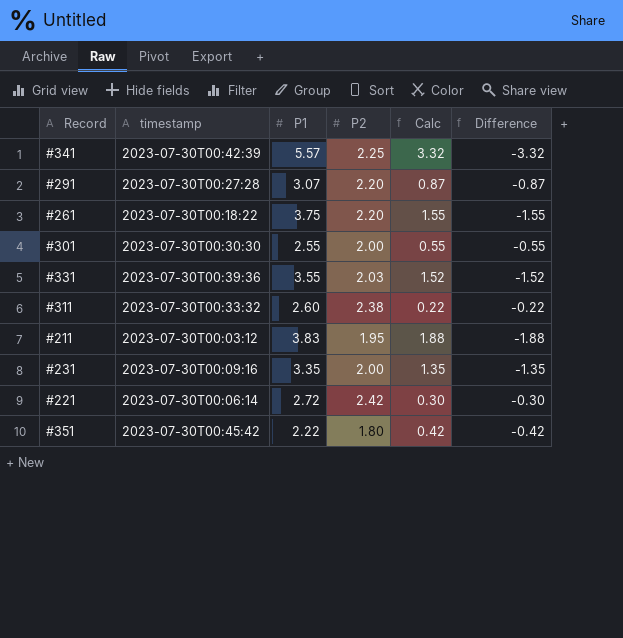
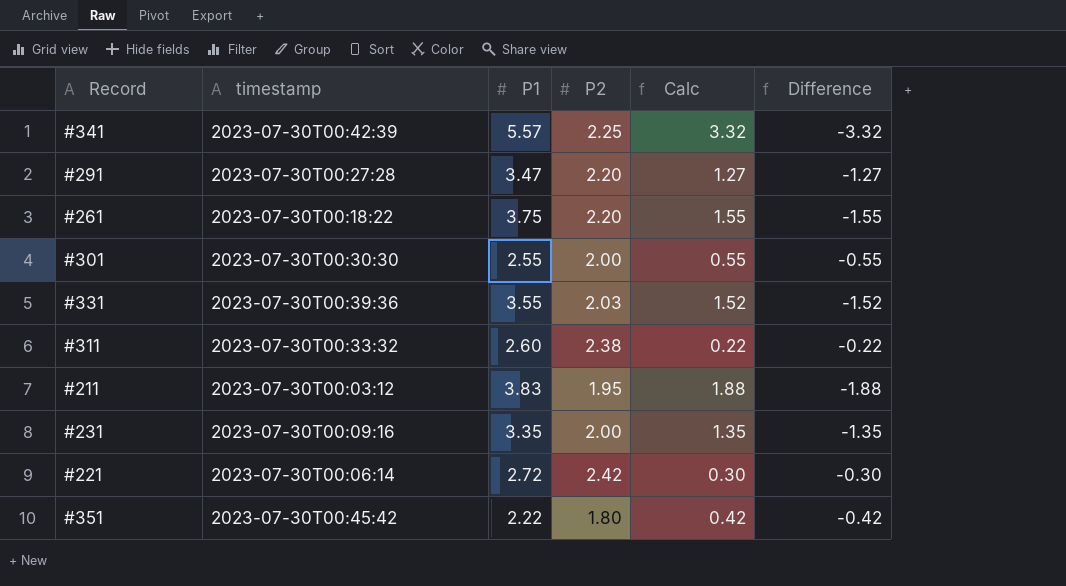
#291 | P1: 3.07 -> 3.47
#291 | Calc: 0.87 -> 1.27
#291 | Difference: -0.87 -> -1.27

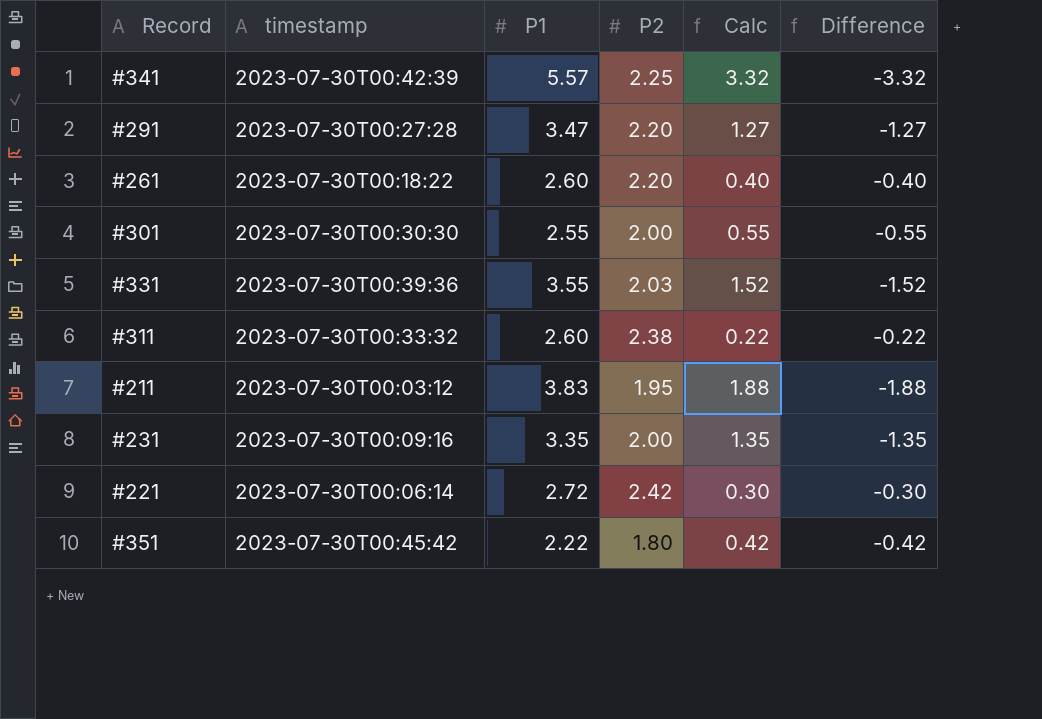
#261 | P1: 3.75 -> 2.60
#261 | Calc: 1.55 -> 0.40
#261 | Difference: -1.55 -> -0.40

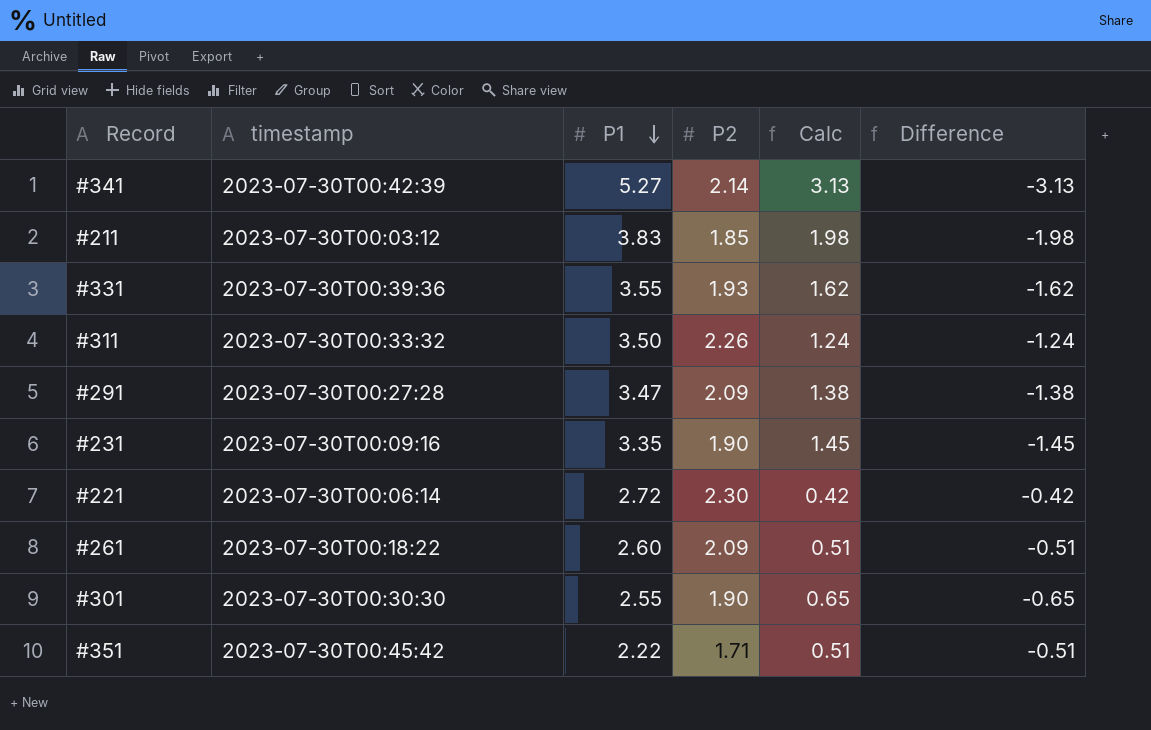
row order: none -> P1 descending
#341 | P1: 5.57 -> 5.27
#341 | P2: 2.25 -> 2.14
#341 | Calc: 3.32 -> 3.13
#341 | Difference: -3.32 -> -3.13
#211 | P2: 1.95 -> 1.85
#211 | Calc: 1.88 -> 1.98
#211 | Difference: -1.88 -> -1.98
#331 | P2: 2.03 -> 1.93
#331 | Calc: 1.52 -> 1.62
#331 | Difference: -1.52 -> -1.62
#311 | P1: 2.60 -> 3.50
#311 | P2: 2.38 -> 2.26
#311 | Calc: 0.22 -> 1.24
#311 | Difference: -0.22 -> -1.24
#291 | P2: 2.20 -> 2.09
#291 | Calc: 1.27 -> 1.38
#291 | Difference: -1.27 -> -1.38
#231 | P2: 2.00 -> 1.90
#231 | Calc: 1.35 -> 1.45
#231 | Difference: -1.35 -> -1.45
#221 | P2: 2.42 -> 2.30
#221 | Calc: 0.30 -> 0.42
#221 | Difference: -0.30 -> -0.42
#261 | P2: 2.20 -> 2.09
#261 | Calc: 0.40 -> 0.51
#261 | Difference: -0.40 -> -0.51
#301 | P2: 2.00 -> 1.90
#301 | Calc: 0.55 -> 0.65
#301 | Difference: -0.55 -> -0.65
#351 | P2: 1.80 -> 1.71
#351 | Calc: 0.42 -> 0.51
#351 | Difference: -0.42 -> -0.51

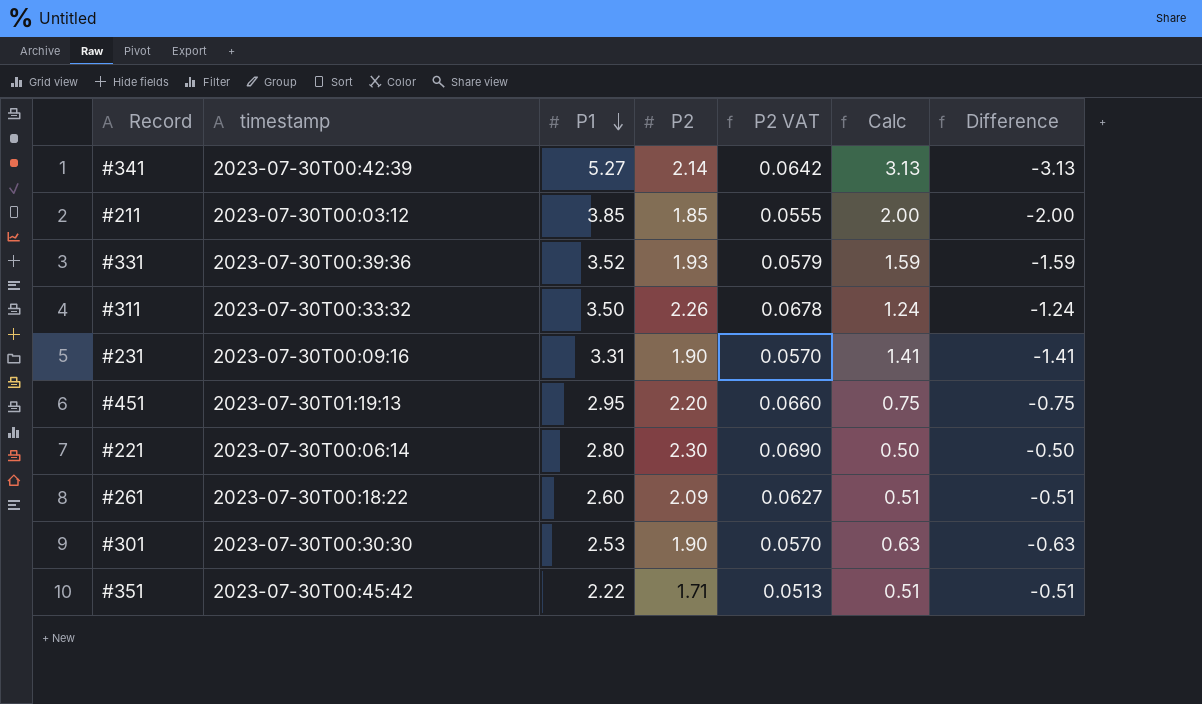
column P2 VAT | formula: none -> [P2] * 0.03
row #291: 2023-07-30T00:27:28 | 3.47 | 2.09 | 1.38 | -1.38 -> none
#211 | P1: 3.83 -> 3.85
#211 | Calc: 1.98 -> 2.00
#211 | Difference: -1.98 -> -2.00
#331 | P1: 3.55 -> 3.52
#331 | Calc: 1.62 -> 1.59
#331 | Difference: -1.62 -> -1.59
#231 | P1: 3.35 -> 3.31
#231 | Calc: 1.45 -> 1.41
#231 | Difference: -1.45 -> -1.41
row #451: none -> 2023-07-30T01:19:13 | 2.95 | 2.20 | 0.0660 | 0.75 | -0.75
#221 | P1: 2.72 -> 2.80
#221 | Calc: 0.42 -> 0.50
#221 | Difference: -0.42 -> -0.50
#301 | P1: 2.55 -> 2.53
#301 | Calc: 0.65 -> 0.63
#301 | Difference: -0.65 -> -0.63

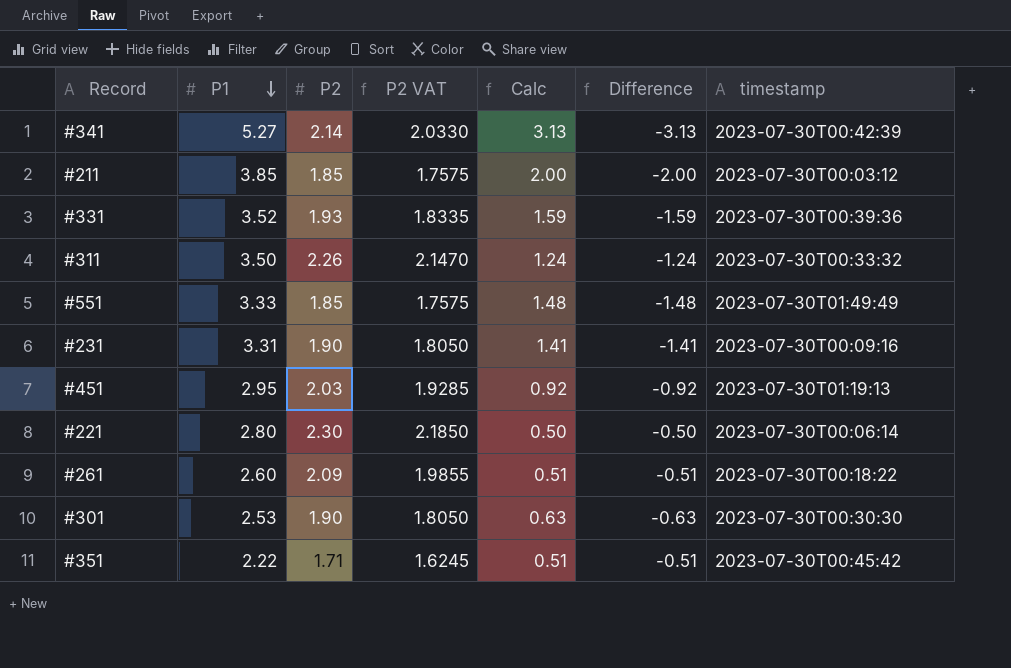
column P2 VAT | formula: [P2] * 0.03 -> [P2] * 0.95
column timestamp | position: 2 -> 7
row #551: none -> 3.33 | 1.85 | 1.7575 | 1.48 | -1.48 | 2023-07-30T01:49:49
#451 | P2: 2.20 -> 2.03
#451 | Calc: 0.75 -> 0.92
#451 | Difference: -0.75 -> -0.92

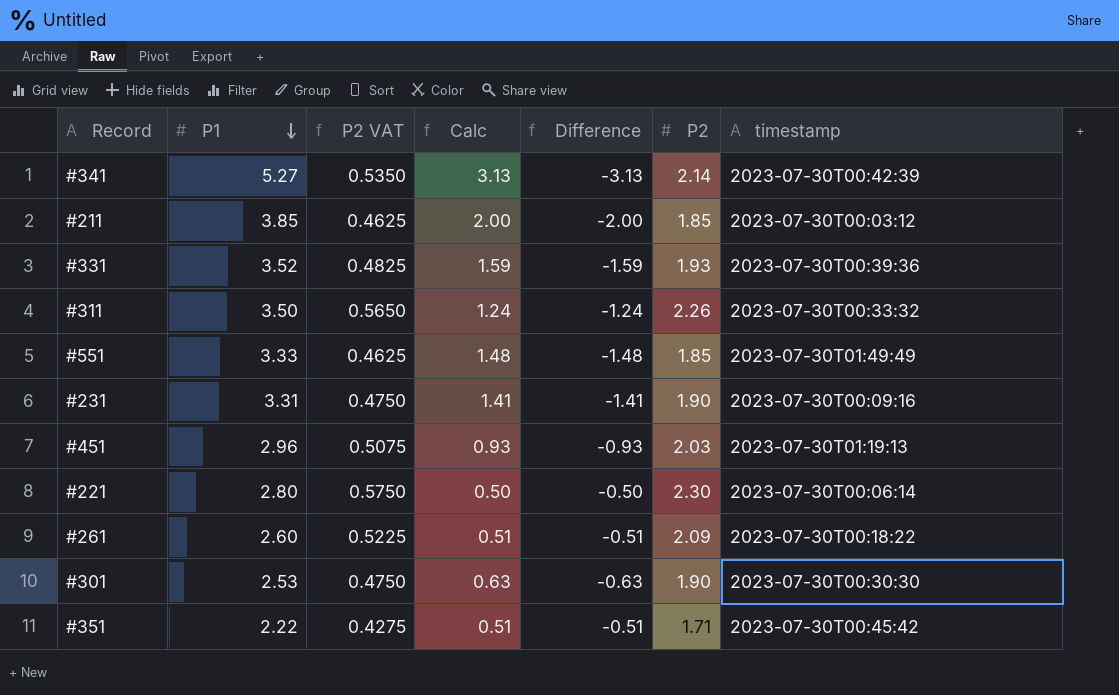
column P2 VAT | formula: [P2] * 0.95 -> [P2] * 0.25
column P2 | position: 3 -> 6
#451 | P1: 2.95 -> 2.96
#451 | Calc: 0.92 -> 0.93
#451 | Difference: -0.92 -> -0.93

